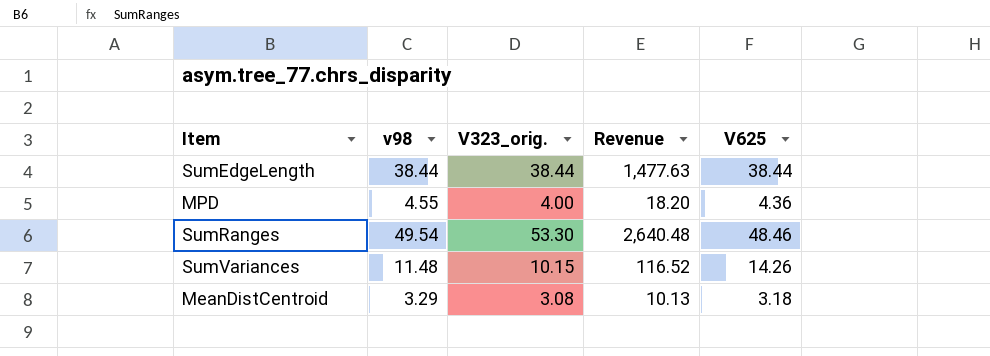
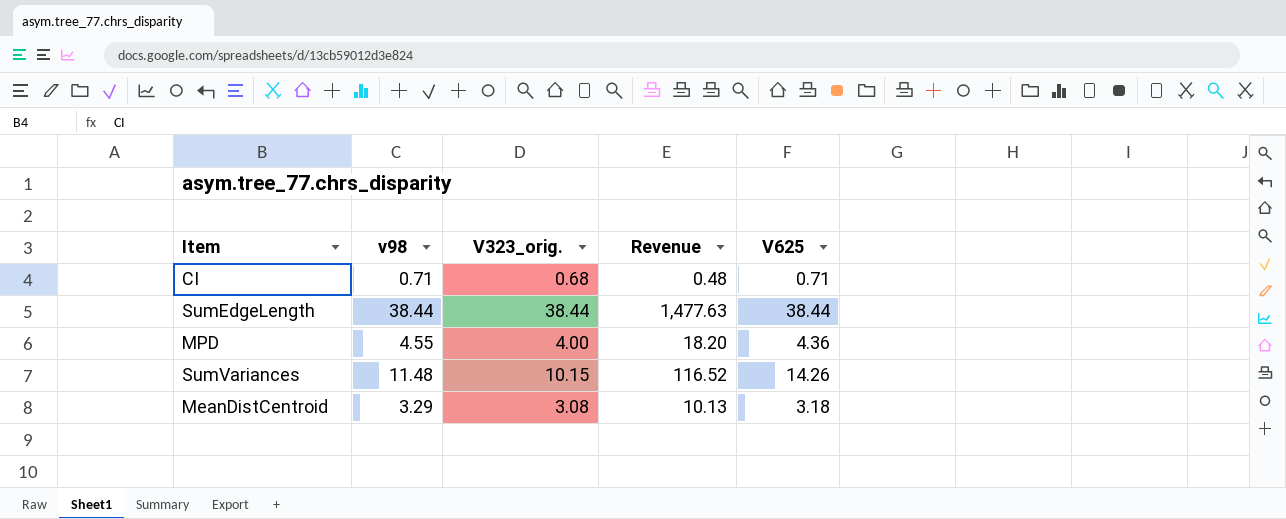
row SumRanges: 49.54 | 53.30 | 2,640.48 | 48.46 -> none
row CI: none -> 0.71 | 0.68 | 0.48 | 0.71

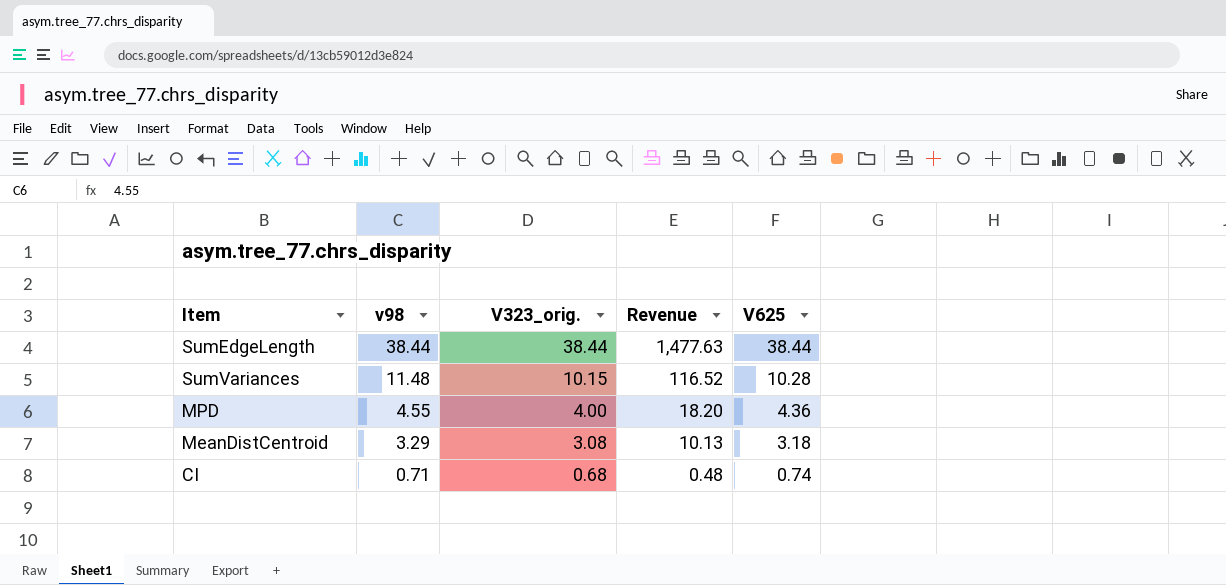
row order: none -> v98 descending
SumVariances | V625: 14.26 -> 10.28
CI | V625: 0.71 -> 0.74

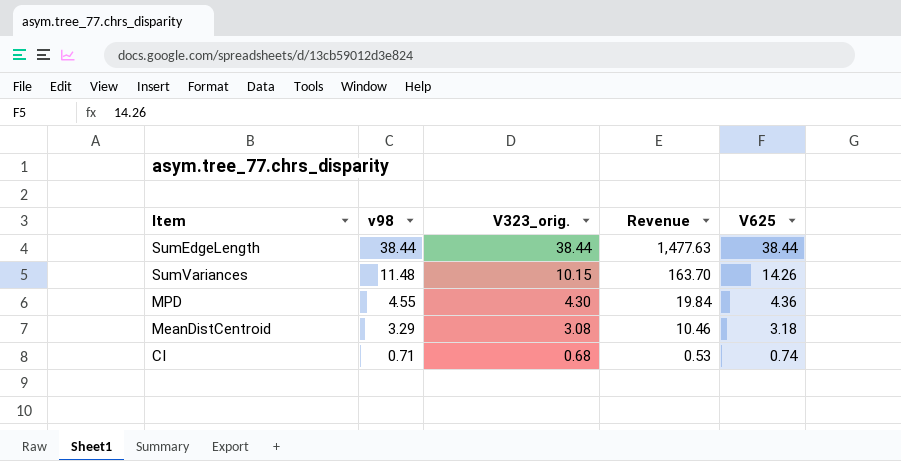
column Revenue | formula: [v98] * [V323_orig.] -> [v98] * [V625]
SumVariances | V625: 10.28 -> 14.26
MPD | V323_orig.: 4.00 -> 4.30

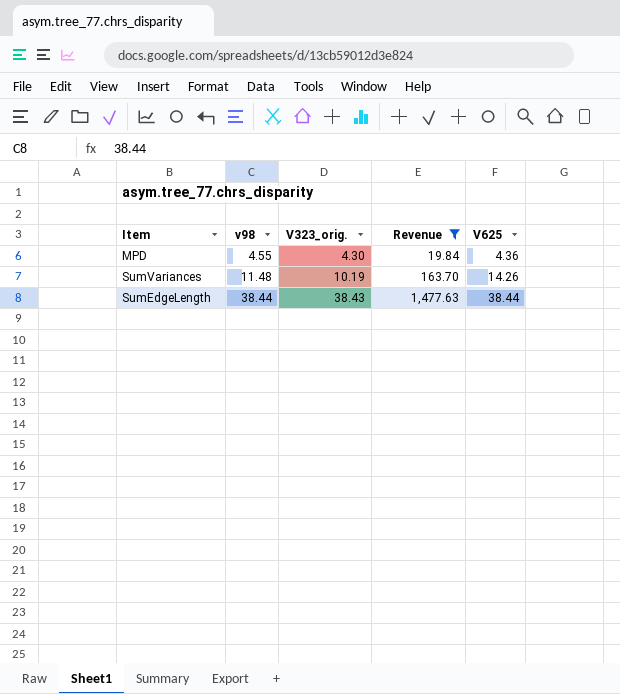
filter: none -> Revenue >= 19.84
row order: v98 descending -> v98 ascending
SumVariances | V323_orig.: 10.15 -> 10.19
SumEdgeLength | V323_orig.: 38.44 -> 38.43

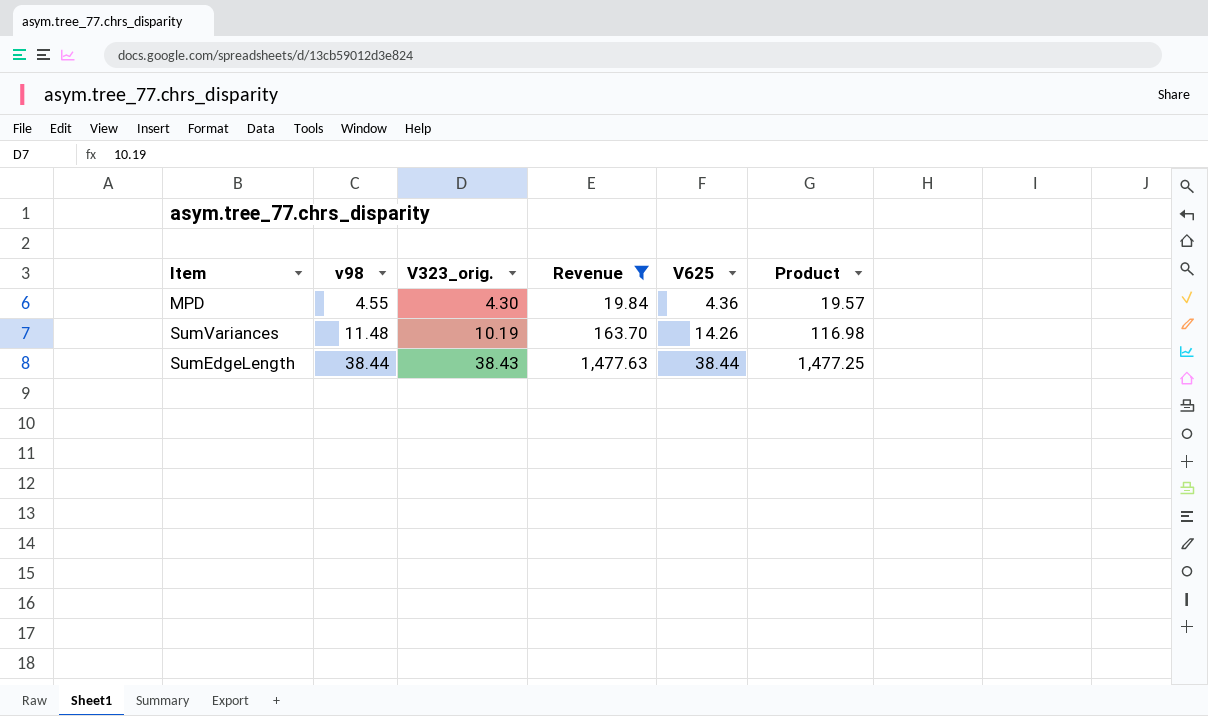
column Product | formula: none -> [v98] * [V323_orig.]

